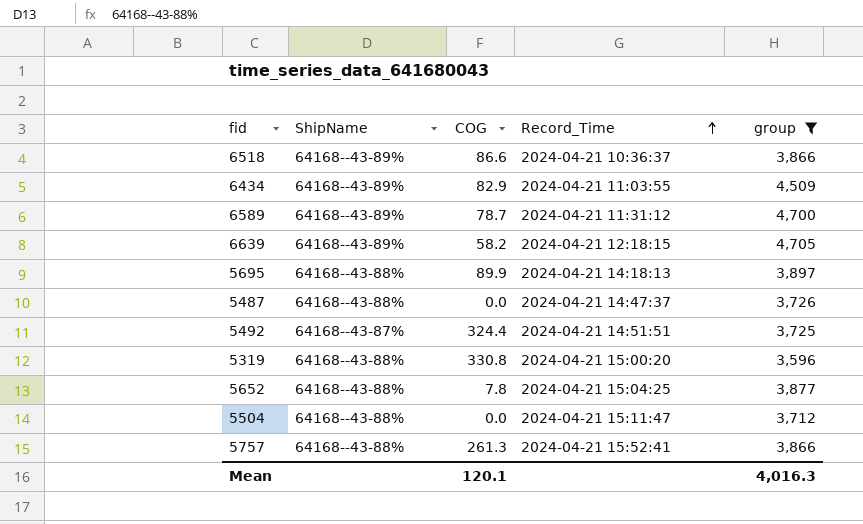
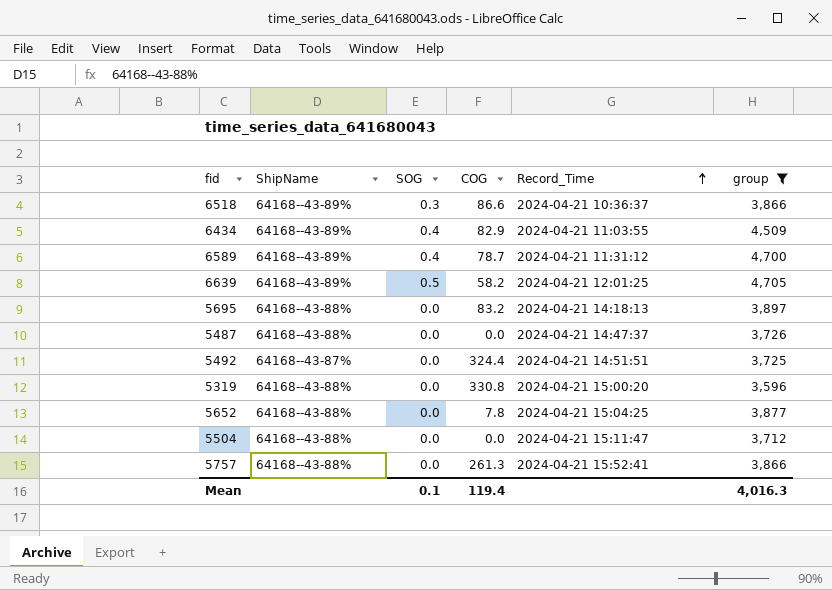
column SOG | position: none -> 3
6639 | Record_Time: 2024-04-21 12:18:15 -> 2024-04-21 12:01:25
5695 | COG: 89.9 -> 83.2
Mean | COG: 120.1 -> 119.4

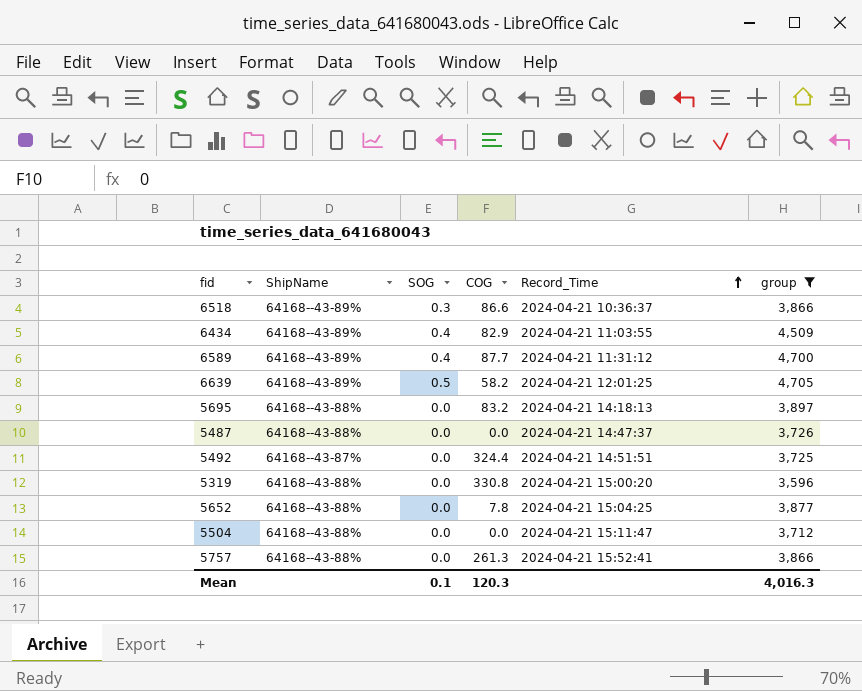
6589 | COG: 78.7 -> 87.7
Mean | COG: 119.4 -> 120.3

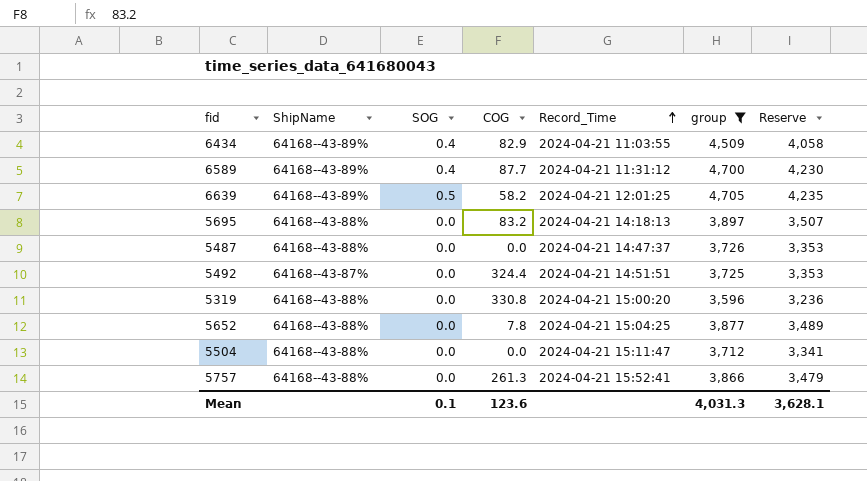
column Reserve | formula: none -> [group] * 0.9
row 6518: 64168--43-89% | 0.3 | 86.6 | 2024-04-21 10:36:37 | 3,866 -> none
Mean | COG: 120.3 -> 123.6
Mean | group: 4,016.3 -> 4,031.3

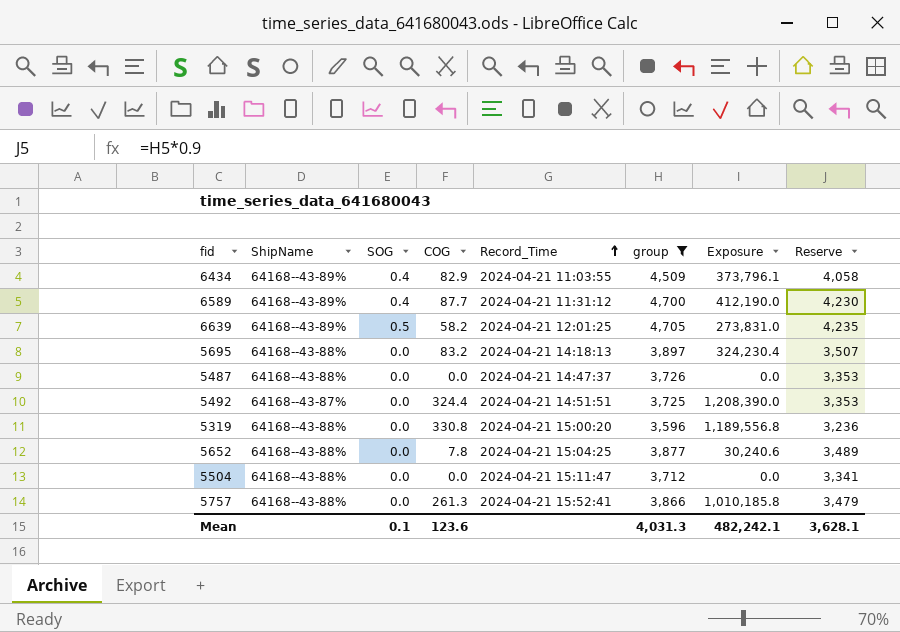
column Exposure | formula: none -> [COG] * [group]

